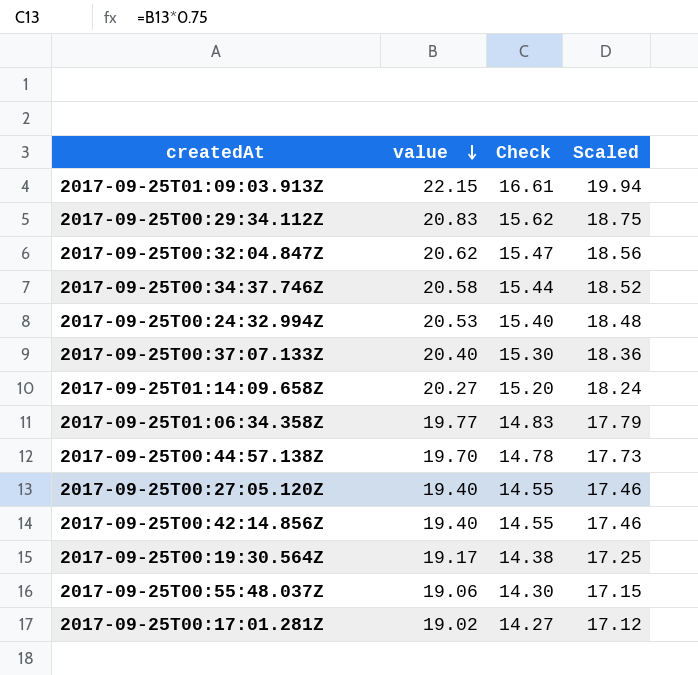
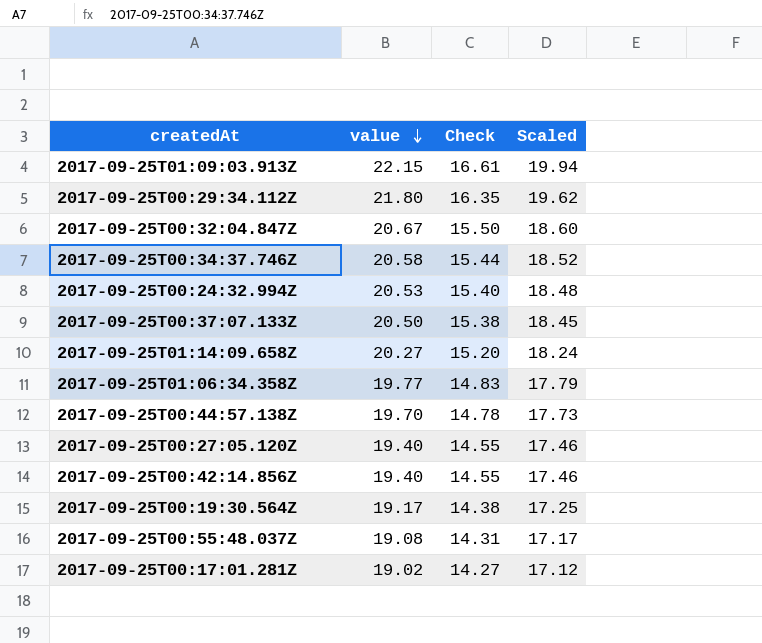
2017-09-25T00:29:34.112Z | value: 20.83 -> 21.80
2017-09-25T00:29:34.112Z | Check: 15.62 -> 16.35
2017-09-25T00:29:34.112Z | Scaled: 18.75 -> 19.62
2017-09-25T00:32:04.847Z | value: 20.62 -> 20.67
2017-09-25T00:32:04.847Z | Check: 15.47 -> 15.50
2017-09-25T00:32:04.847Z | Scaled: 18.56 -> 18.60
2017-09-25T00:37:07.133Z | value: 20.40 -> 20.50
2017-09-25T00:37:07.133Z | Check: 15.30 -> 15.38
2017-09-25T00:37:07.133Z | Scaled: 18.36 -> 18.45
2017-09-25T00:55:48.037Z | value: 19.06 -> 19.08
2017-09-25T00:55:48.037Z | Check: 14.30 -> 14.31
2017-09-25T00:55:48.037Z | Scaled: 17.15 -> 17.17

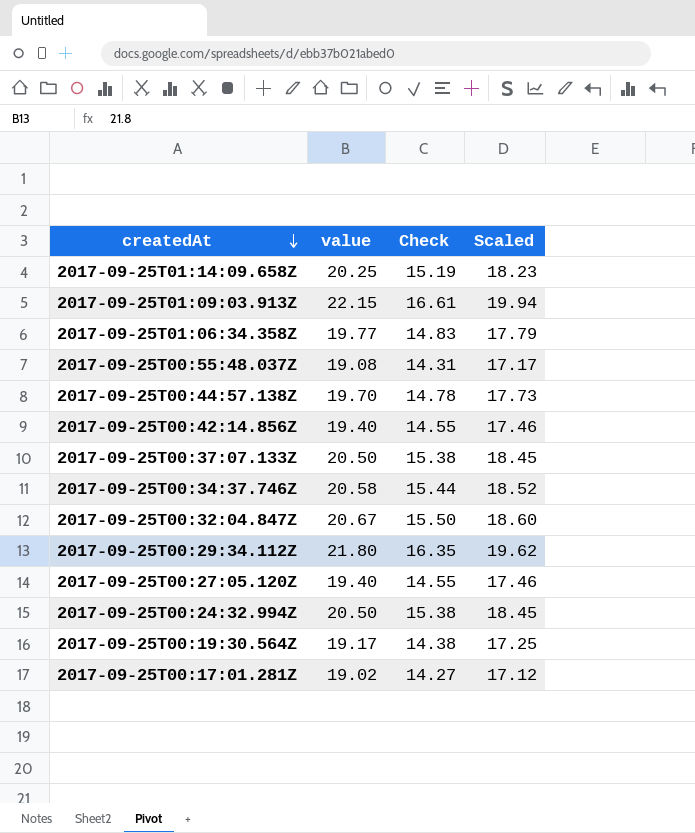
row order: value descending -> createdAt descending
2017-09-25T01:14:09.658Z | value: 20.27 -> 20.25
2017-09-25T01:14:09.658Z | Check: 15.20 -> 15.19
2017-09-25T01:14:09.658Z | Scaled: 18.24 -> 18.23
2017-09-25T00:24:32.994Z | value: 20.53 -> 20.50
2017-09-25T00:24:32.994Z | Check: 15.40 -> 15.38
2017-09-25T00:24:32.994Z | Scaled: 18.48 -> 18.45

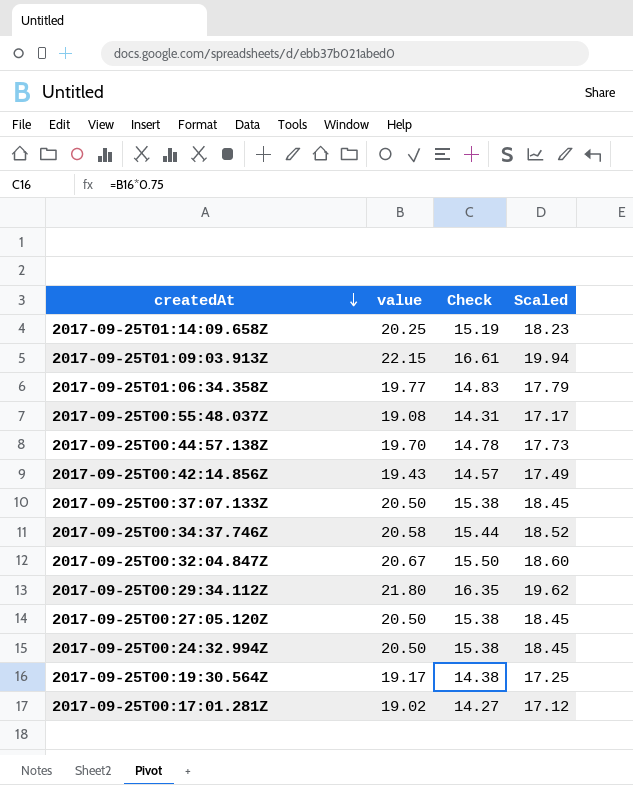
2017-09-25T00:42:14.856Z | value: 19.40 -> 19.43
2017-09-25T00:42:14.856Z | Check: 14.55 -> 14.57
2017-09-25T00:42:14.856Z | Scaled: 17.46 -> 17.49
2017-09-25T00:27:05.120Z | value: 19.40 -> 20.50
2017-09-25T00:27:05.120Z | Check: 14.55 -> 15.38
2017-09-25T00:27:05.120Z | Scaled: 17.46 -> 18.45

